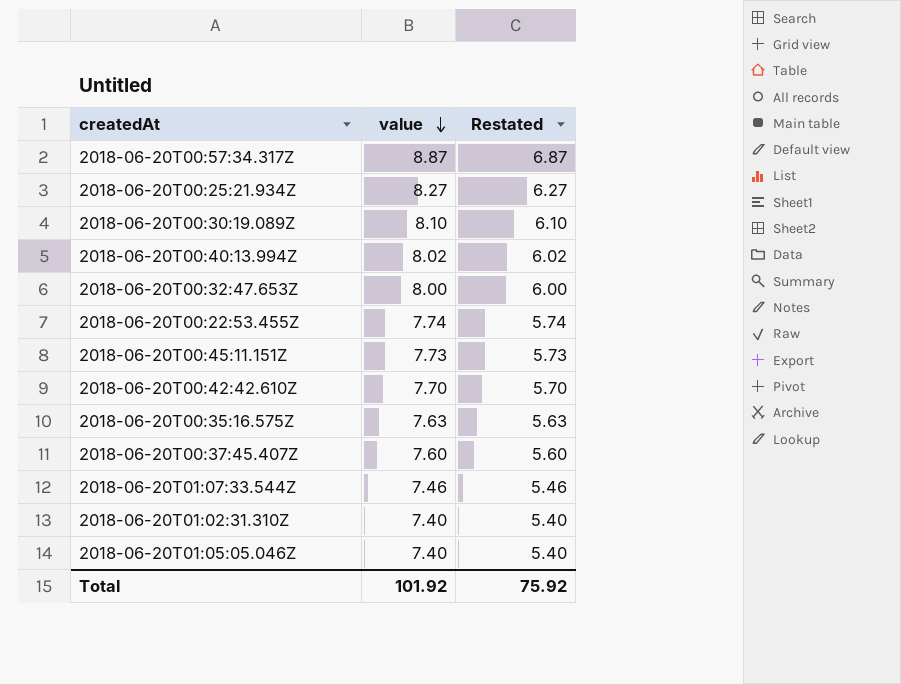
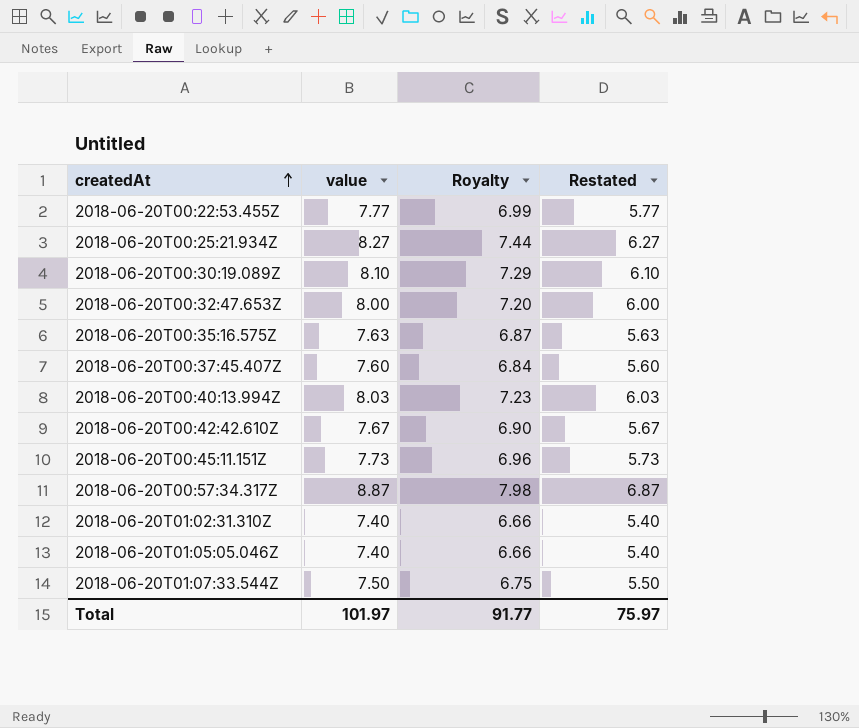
row order: value descending -> createdAt ascending
column Royalty | formula: none -> [value] * 0.9
2018-06-20T00:22:53.455Z | value: 7.74 -> 7.77
2018-06-20T00:22:53.455Z | Restated: 5.74 -> 5.77
2018-06-20T00:40:13.994Z | value: 8.02 -> 8.03
2018-06-20T00:40:13.994Z | Restated: 6.02 -> 6.03
2018-06-20T00:42:42.610Z | value: 7.70 -> 7.67
2018-06-20T00:42:42.610Z | Restated: 5.70 -> 5.67
2018-06-20T01:07:33.544Z | value: 7.46 -> 7.50
2018-06-20T01:07:33.544Z | Restated: 5.46 -> 5.50
Total | value: 101.92 -> 101.97
Total | Restated: 75.92 -> 75.97

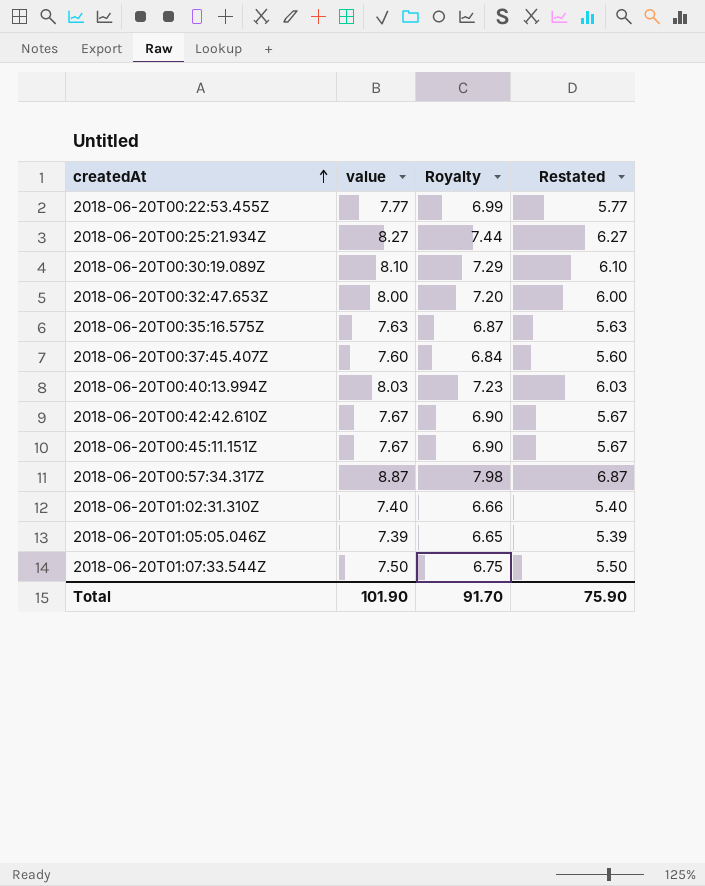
2018-06-20T00:45:11.151Z | value: 7.73 -> 7.67
2018-06-20T00:45:11.151Z | Royalty: 6.96 -> 6.90
2018-06-20T00:45:11.151Z | Restated: 5.73 -> 5.67
2018-06-20T01:05:05.046Z | value: 7.40 -> 7.39
2018-06-20T01:05:05.046Z | Royalty: 6.66 -> 6.65
2018-06-20T01:05:05.046Z | Restated: 5.40 -> 5.39
Total | value: 101.97 -> 101.90
Total | Royalty: 91.77 -> 91.70
Total | Restated: 75.97 -> 75.90

